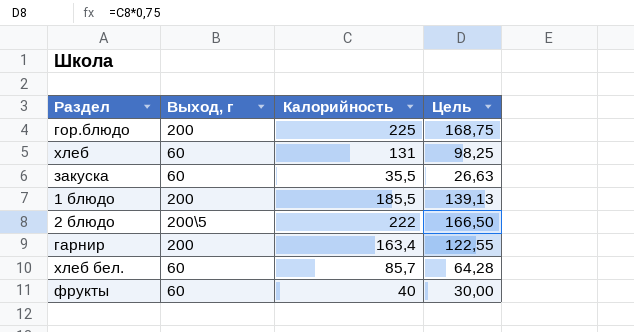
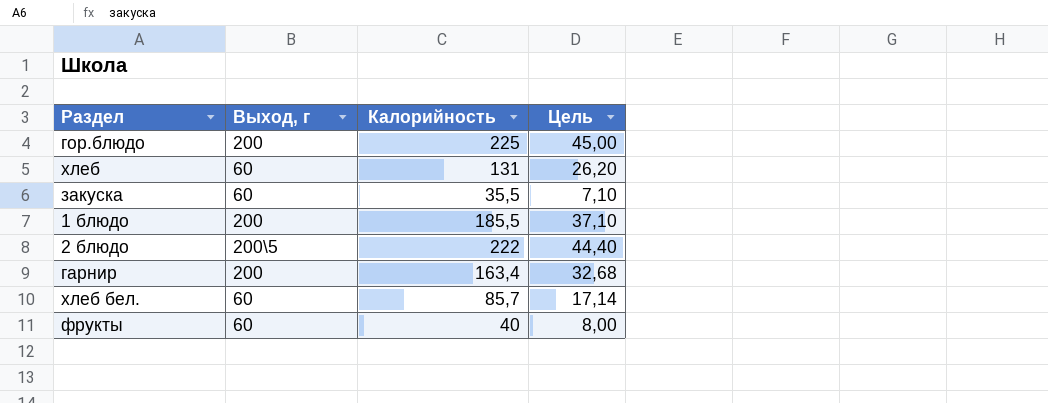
column Цель | formula: [Калорийность] * 0,75 -> [Калорийность] * 0,2

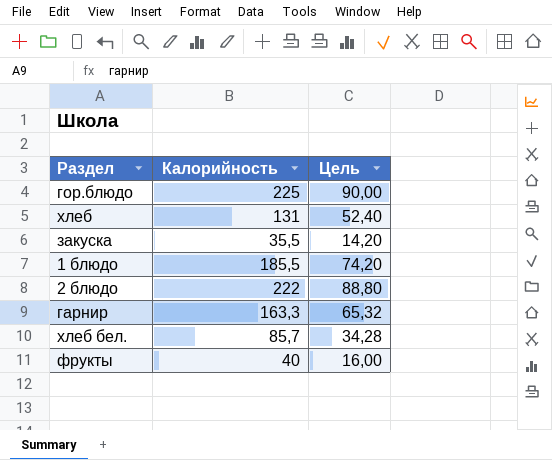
column Выход, г | position: 2 -> none
column Цель | formula: [Калорийность] * 0,2 -> [Калорийность] * 0,4
гарнир | Калорийность: 163,4 -> 163,3

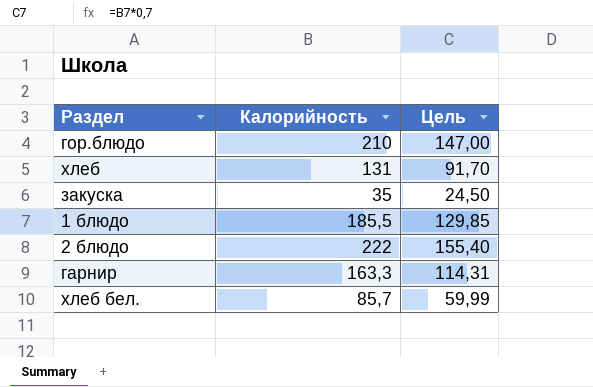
column Цель | formula: [Калорийность] * 0,4 -> [Калорийность] * 0,7
row фрукты: 40 | 16,00 -> none
гор.блюдо | Калорийность: 225 -> 210
закуска | Калорийность: 35,5 -> 35

